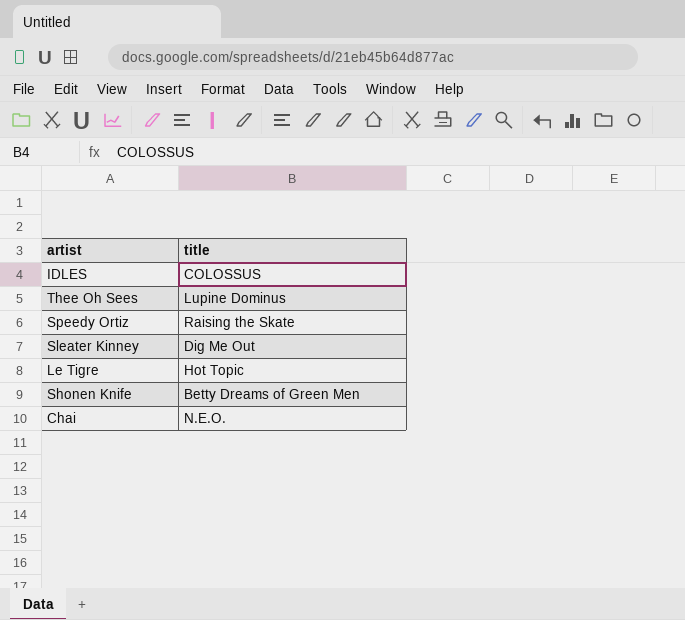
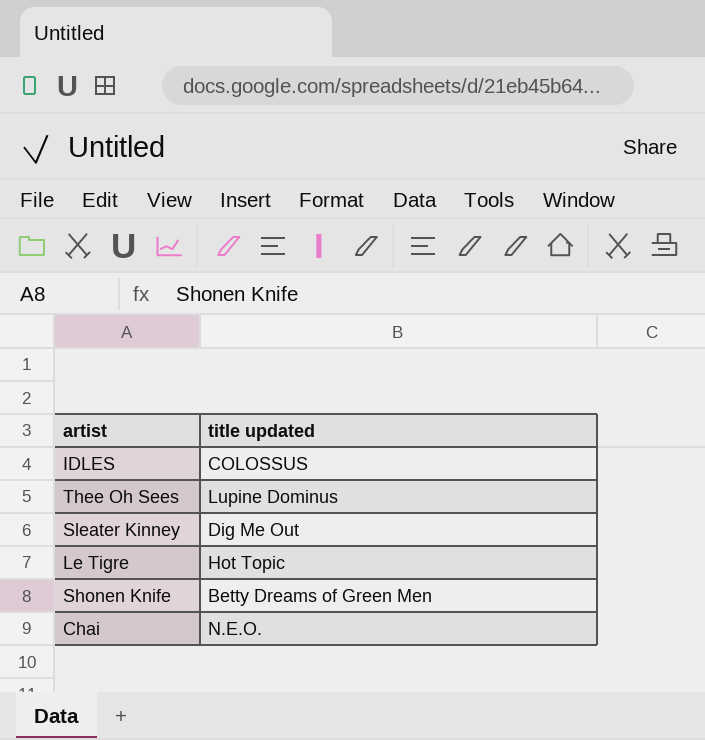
column name: title -> title updated
row Speedy Ortiz: Raising the Skate -> none

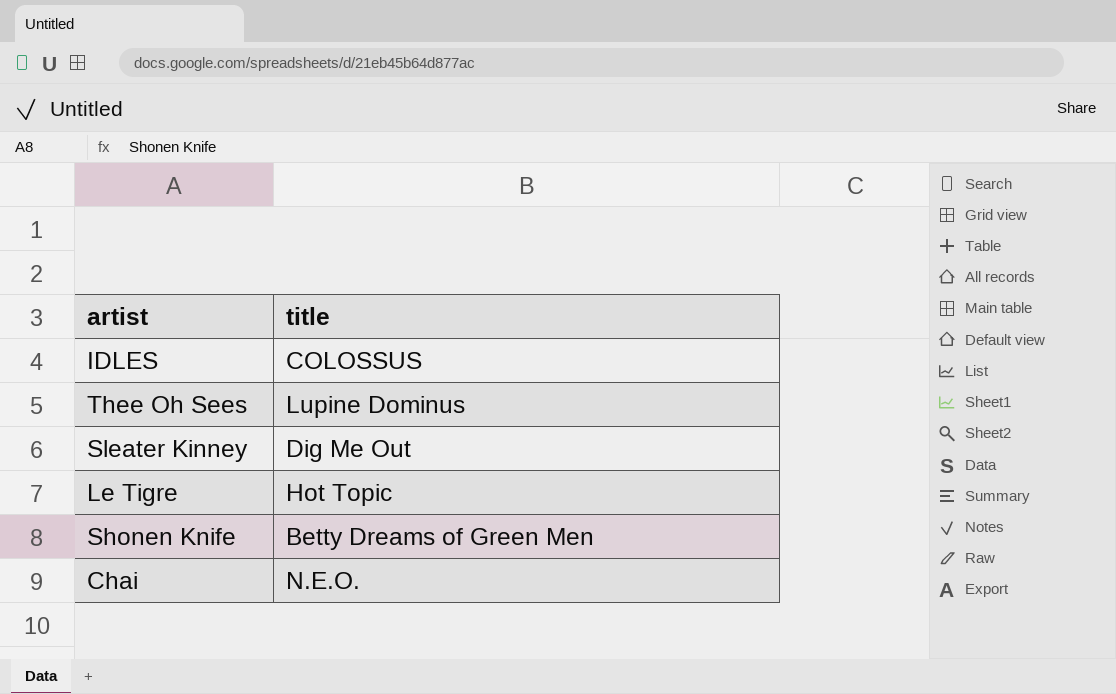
column name: title updated -> title

